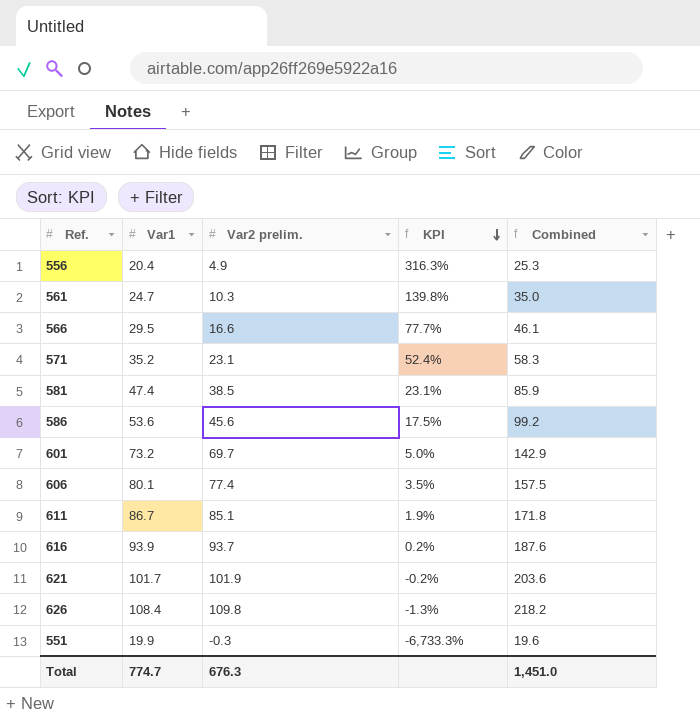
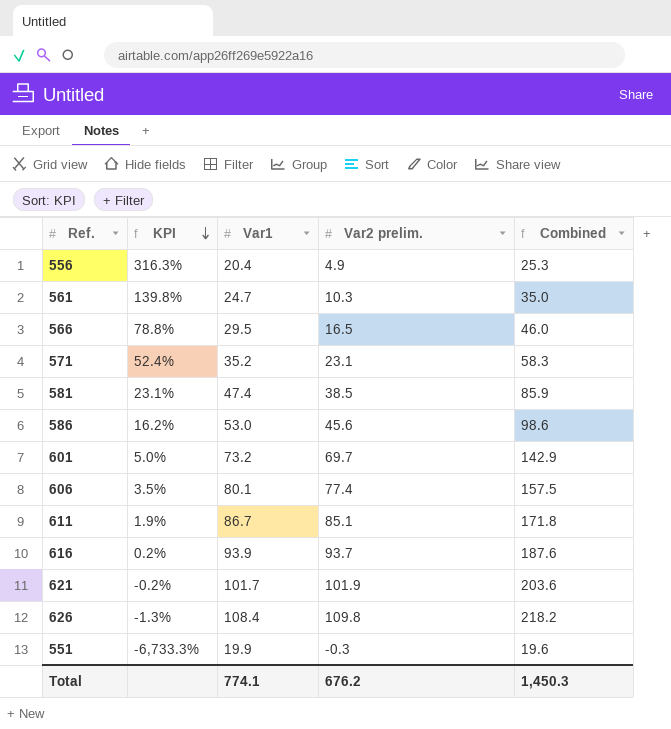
column KPI | position: 4 -> 2
566 | KPI: 77.7% -> 78.8%
566 | Var2 prelim.: 16.6 -> 16.5
566 | Combined: 46.1 -> 46.0
586 | KPI: 17.5% -> 16.2%
586 | Var1: 53.6 -> 53.0
586 | Combined: 99.2 -> 98.6
Total | Var1: 774.7 -> 774.1
Total | Var2 prelim.: 676.3 -> 676.2
Total | Combined: 1,451.0 -> 1,450.3

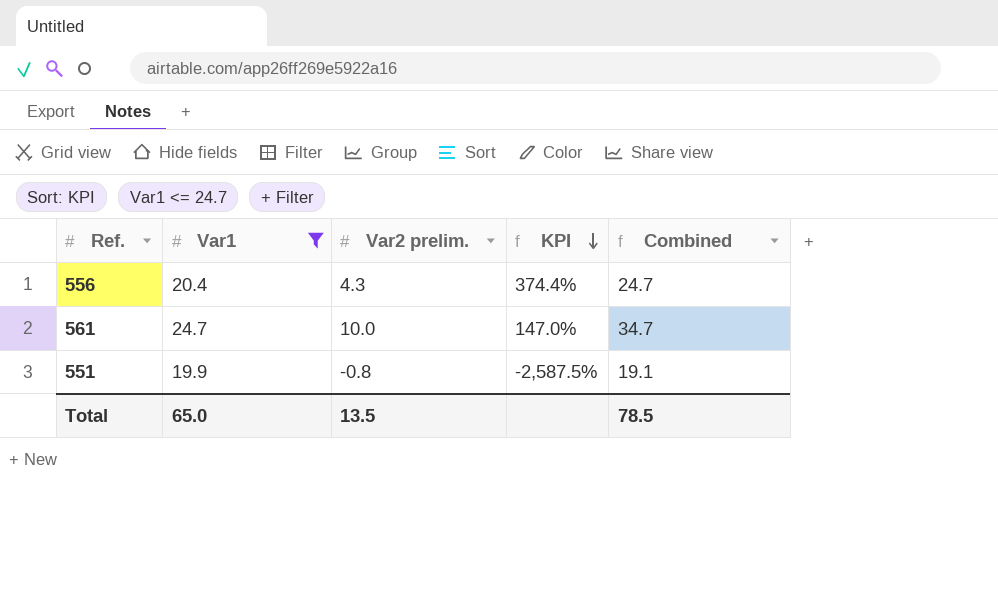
filter: none -> Var1 <= 24.7
column KPI | position: 2 -> 4
556 | Var2 prelim.: 4.9 -> 4.3
556 | KPI: 316.3% -> 374.4%
556 | Combined: 25.3 -> 24.7
561 | Var2 prelim.: 10.3 -> 10.0
561 | KPI: 139.8% -> 147.0%
561 | Combined: 35.0 -> 34.7
551 | Var2 prelim.: -0.3 -> -0.8
551 | KPI: -6,733.3% -> -2,587.5%
551 | Combined: 19.6 -> 19.1
Total | Var1: 774.1 -> 65.0
Total | Var2 prelim.: 676.2 -> 13.5
Total | Combined: 1,450.3 -> 78.5

